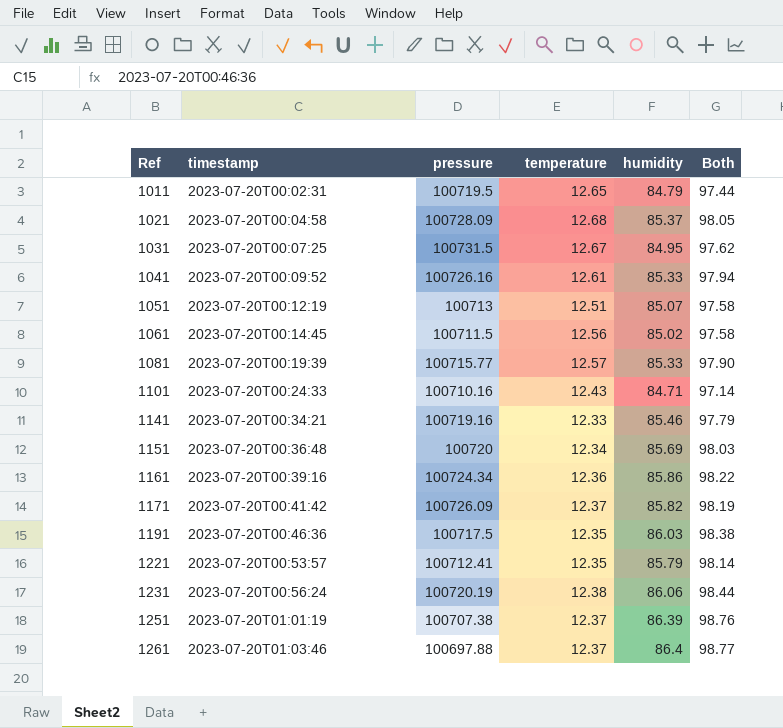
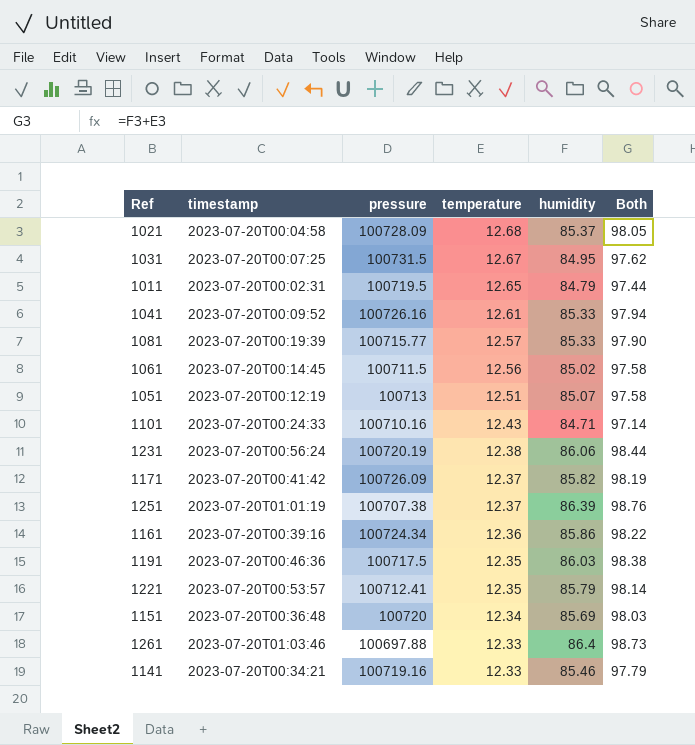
row order: Ref ascending -> temperature descending
1261 | temperature: 12.37 -> 12.33
1261 | Both: 98.77 -> 98.73

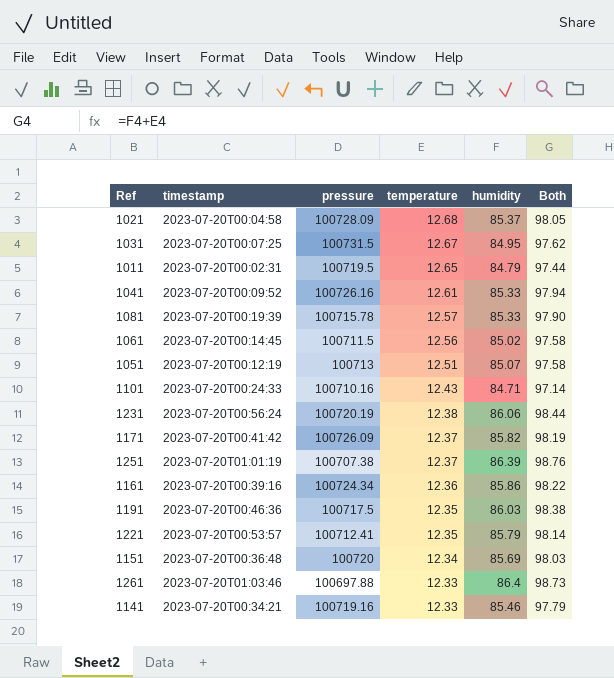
1081 | pressure: 100715.77 -> 100715.78

